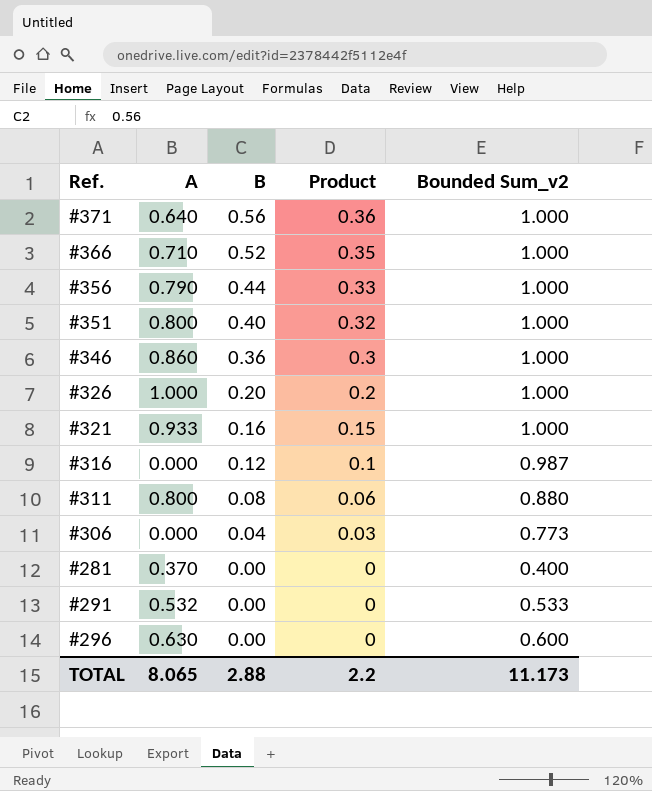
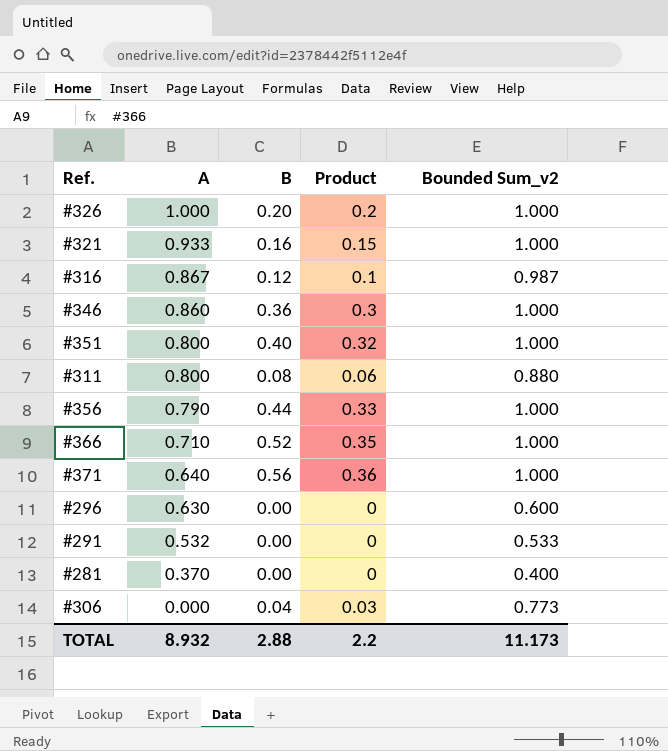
row order: B descending -> A descending
#316 | A: 0.000 -> 0.867
TOTAL | A: 8.065 -> 8.932

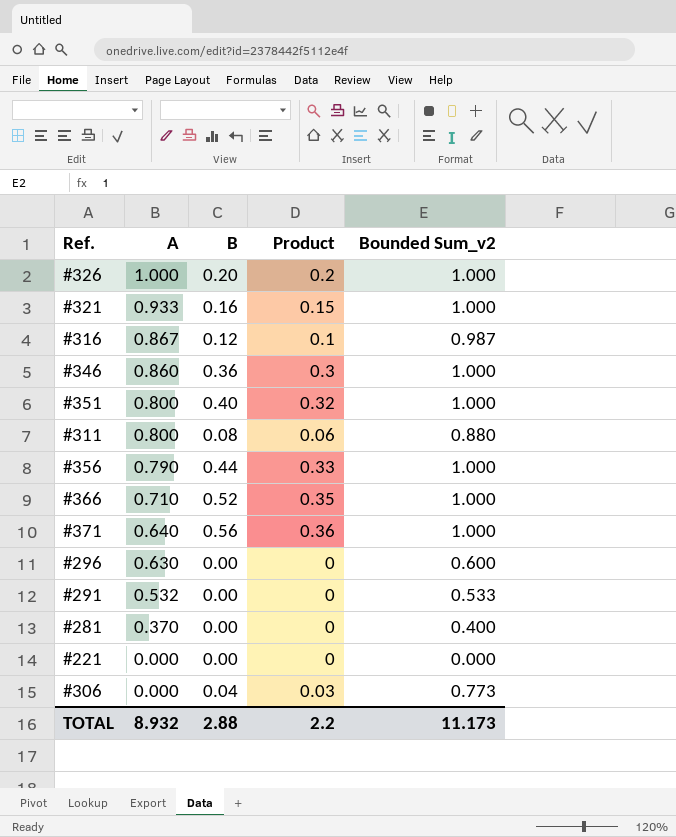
row #221: none -> 0.000 | 0.00 | 0 | 0.000

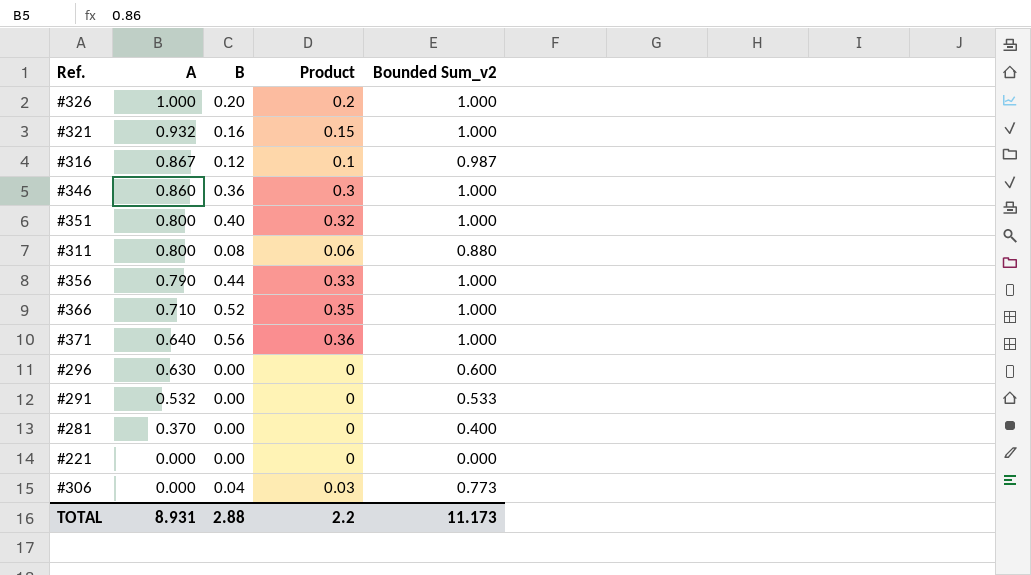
#321 | A: 0.933 -> 0.932
TOTAL | A: 8.932 -> 8.931

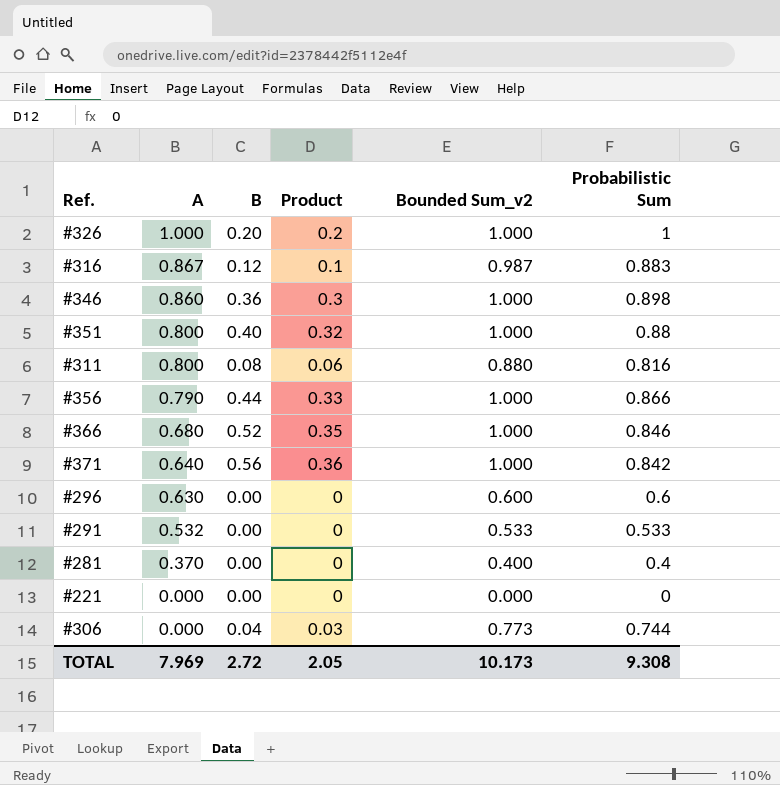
column Probabilistic Sum | position: none -> 6
row #321: 0.932 | 0.16 | 0.15 | 1.000 -> none
#366 | A: 0.710 -> 0.680
TOTAL | A: 8.931 -> 7.969
TOTAL | B: 2.88 -> 2.72
TOTAL | Product: 2.2 -> 2.05
TOTAL | Bounded Sum_v2: 11.173 -> 10.173

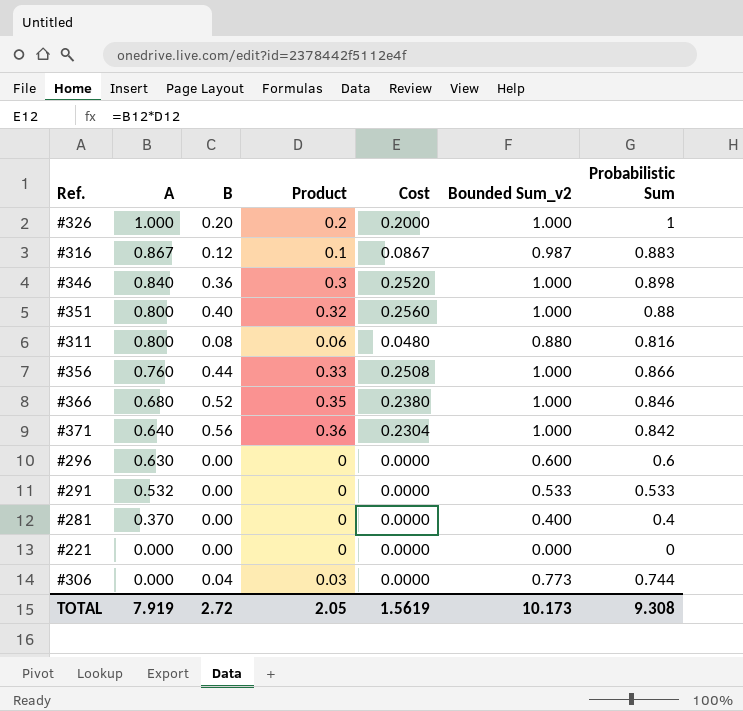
column Cost | formula: none -> [A] * [Product]
#346 | A: 0.860 -> 0.840
#356 | A: 0.790 -> 0.760
TOTAL | A: 7.969 -> 7.919

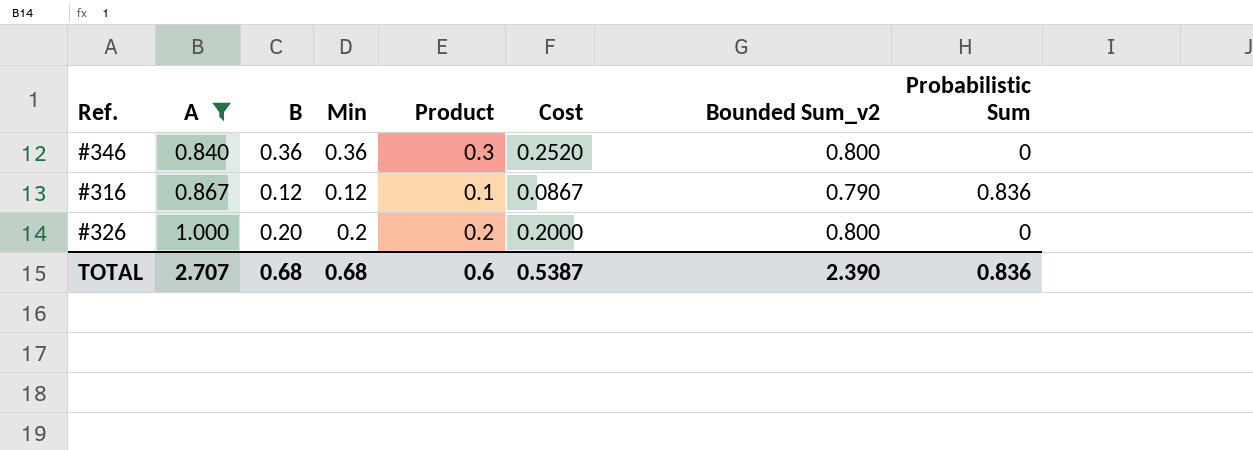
filter: none -> A >= 0.840
row order: A descending -> A ascending
column Min | position: none -> 4
#346 | Bounded Sum_v2: 1.000 -> 0.800
#346 | Probabilistic Sum: 0.898 -> 0
#316 | Bounded Sum_v2: 0.987 -> 0.790
#316 | Probabilistic Sum: 0.883 -> 0.836
#326 | Bounded Sum_v2: 1.000 -> 0.800
#326 | Probabilistic Sum: 1 -> 0
TOTAL | A: 7.919 -> 2.707
TOTAL | B: 2.72 -> 0.68
TOTAL | Product: 2.05 -> 0.6
TOTAL | Cost: 1.5619 -> 0.5387
TOTAL | Bounded Sum_v2: 10.173 -> 2.390
TOTAL | Probabilistic Sum: 9.308 -> 0.836

